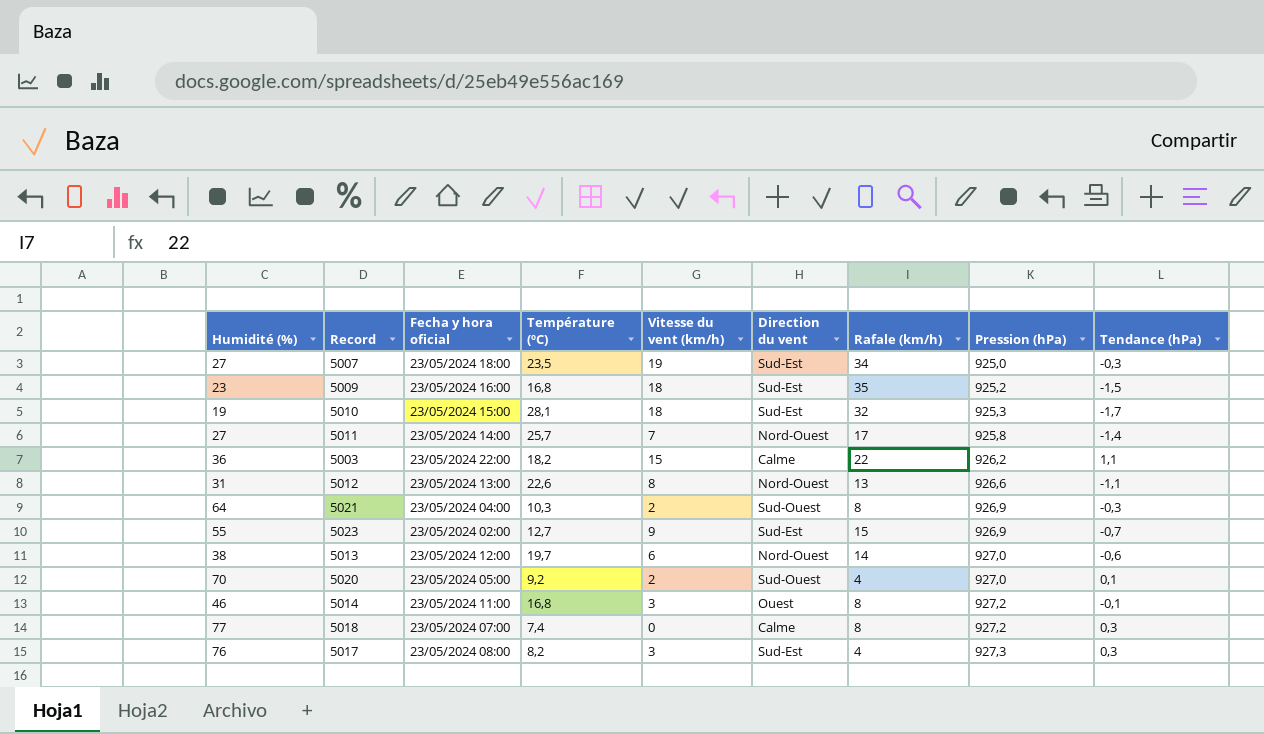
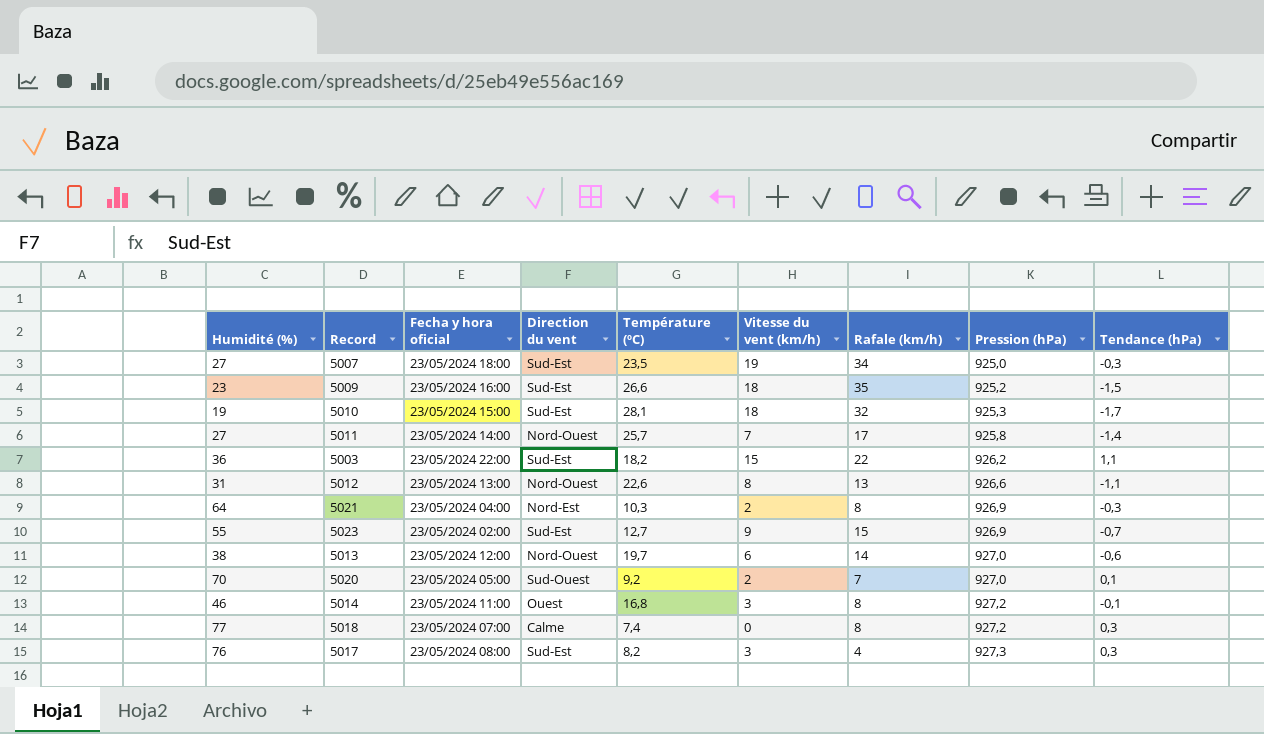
column Direction du vent | position: 6 -> 4
5009 | Température (ºC): 16,8 -> 26,6
5003 | Direction du vent: Calme -> Sud-Est
5021 | Direction du vent: Sud-Ouest -> Nord-Est
5020 | Rafale (km/h): 4 -> 7

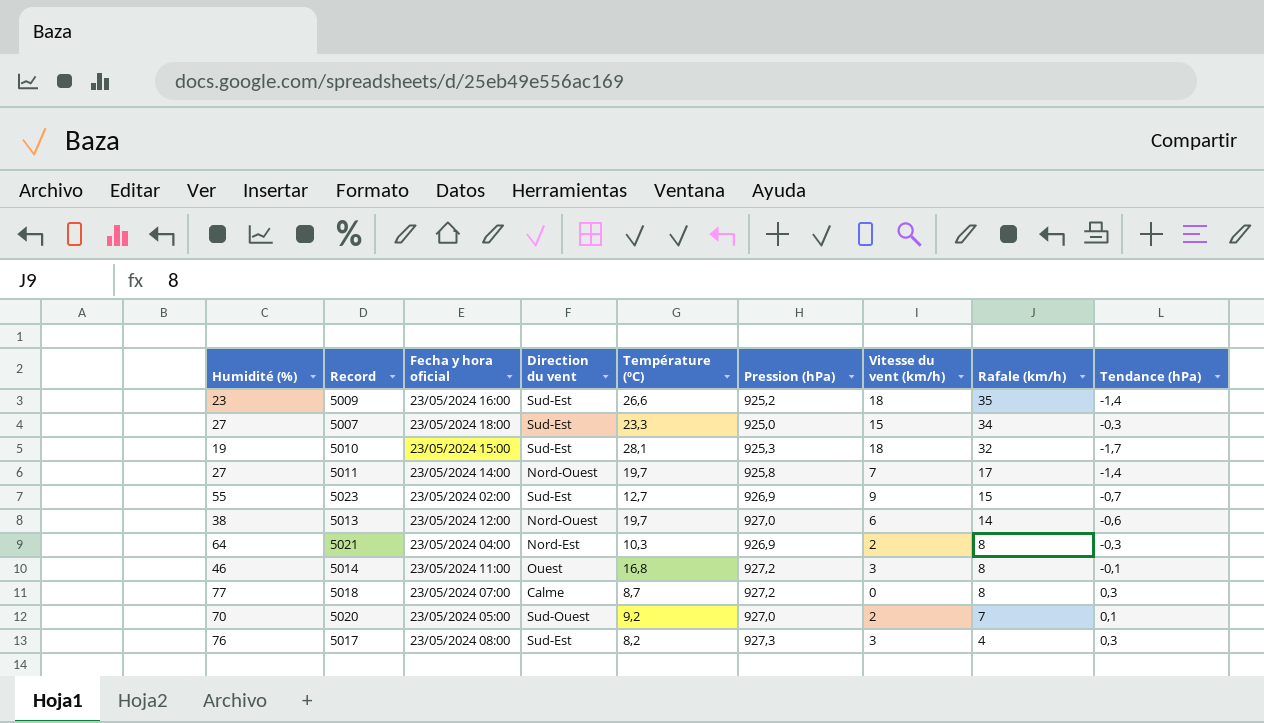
row order: Pression (hPa) ascending -> Rafale (km/h) descending
column Pression (hPa) | position: 8 -> 6
row 5003: 36 | 23/05/2024 22:00 | Sud-Est | 18,2 | 15 | 22 | 926,2 | 1,1 -> none
row 5012: 31 | 23/05/2024 13:00 | Nord-Ouest | 22,6 | 8 | 13 | 926,6 | -1,1 -> none
5009 | Tendance (hPa): -1,5 -> -1,4
5007 | Température (ºC): 23,5 -> 23,3
5007 | Vitesse du vent (km/h): 19 -> 15
5011 | Température (ºC): 25,7 -> 19,7
5018 | Température (ºC): 7,4 -> 8,7

